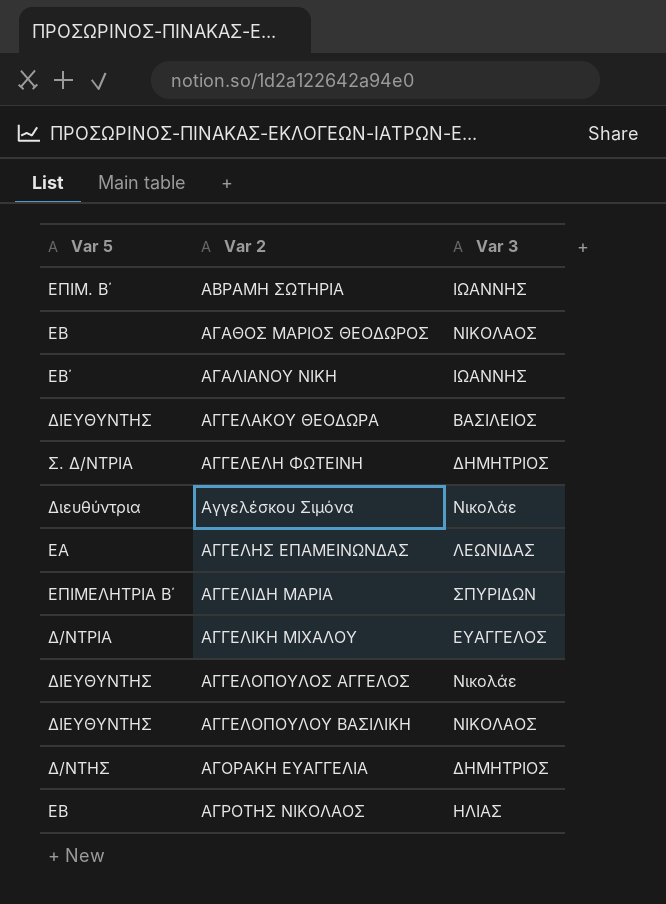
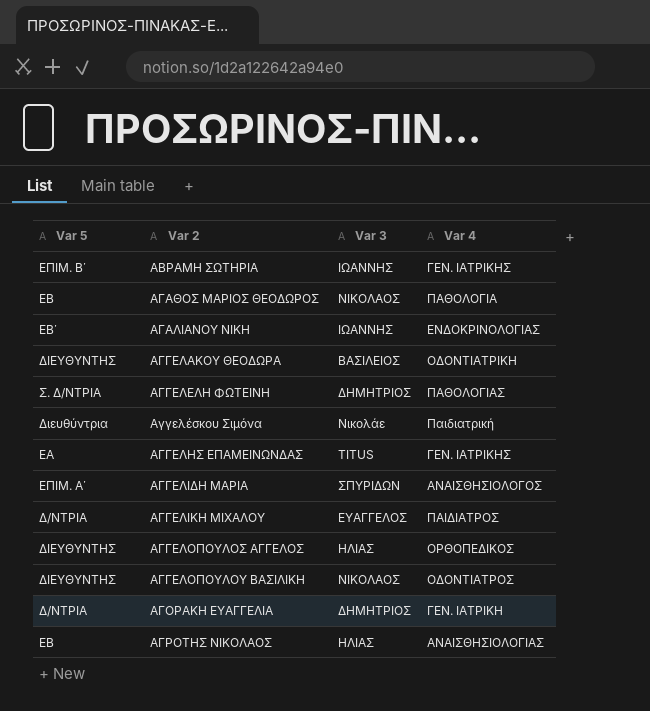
column Var 4 | position: none -> 4
ΑΓΓΕΛΗΣ ΕΠΑΜΕΙΝΩΝΔΑΣ | Var 3: ΛΕΩΝΙΔΑΣ -> TITUS
ΑΓΓΕΛΙΔΗ ΜΑΡΙΑ | Var 5: ΕΠΙΜΕΛΗΤΡΙΑ Β΄ -> ΕΠΙΜ. Α΄
ΑΓΓΕΛΟΠΟΥΛΟΣ ΑΓΓΕΛΟΣ | Var 3: Νικολάε -> ΗΛΙΑΣ
ΑΓΟΡΑΚΗ ΕΥΑΓΓΕΛΙΑ | Var 5: Δ/ΝΤΗΣ -> Δ/ΝΤΡΙΑ

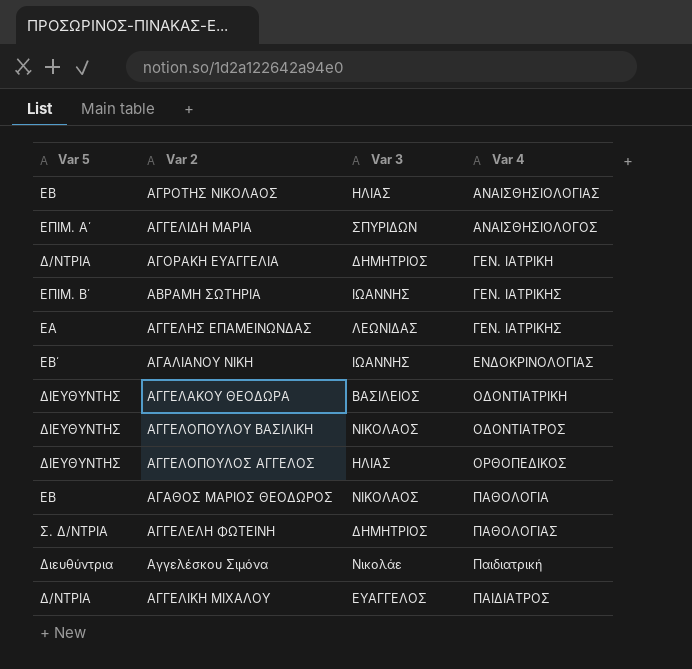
row order: Var 2 ascending -> Var 4 ascending
ΑΓΓΕΛΗΣ ΕΠΑΜΕΙΝΩΝΔΑΣ | Var 3: TITUS -> ΛΕΩΝΙΔΑΣ

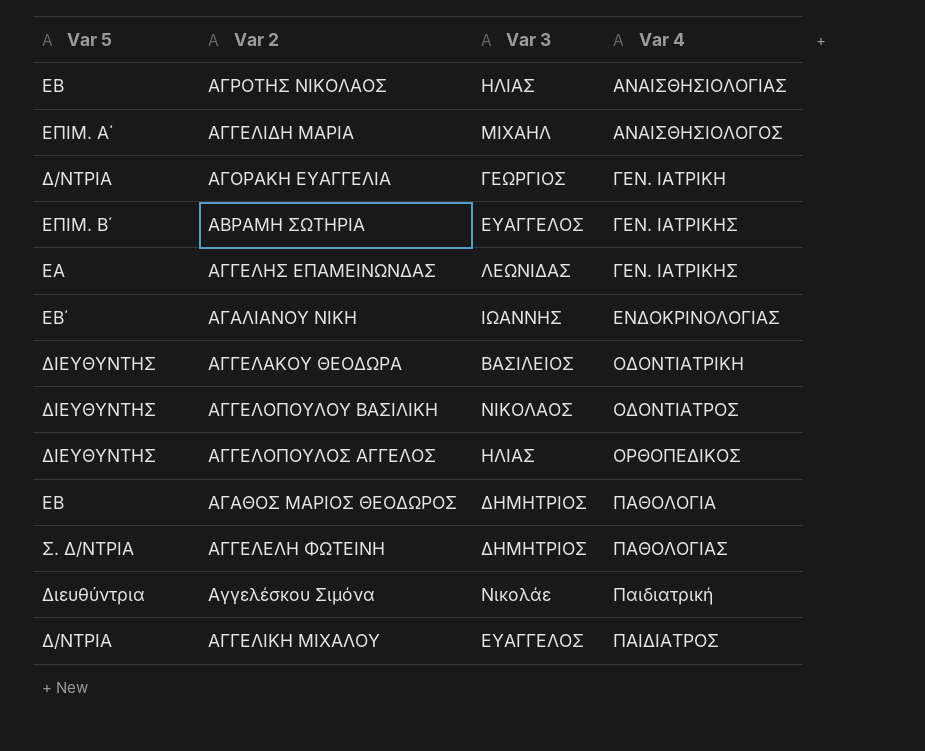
ΑΓΓΕΛΙΔΗ ΜΑΡΙΑ | Var 3: ΣΠΥΡΙΔΩΝ -> ΜΙΧΑΗΛ
ΑΓΟΡΑΚΗ ΕΥΑΓΓΕΛΙΑ | Var 3: ΔΗΜΗΤΡΙΟΣ -> ΓΕΩΡΓΙΟΣ
ΑΒΡΑΜΗ ΣΩΤΗΡΙΑ | Var 3: ΙΩΑΝΝΗΣ -> ΕΥΑΓΓΕΛΟΣ
ΑΓΑΘΟΣ ΜΑΡΙΟΣ ΘΕΟΔΩΡΟΣ | Var 3: ΝΙΚΟΛΑΟΣ -> ΔΗΜΗΤΡΙΟΣ

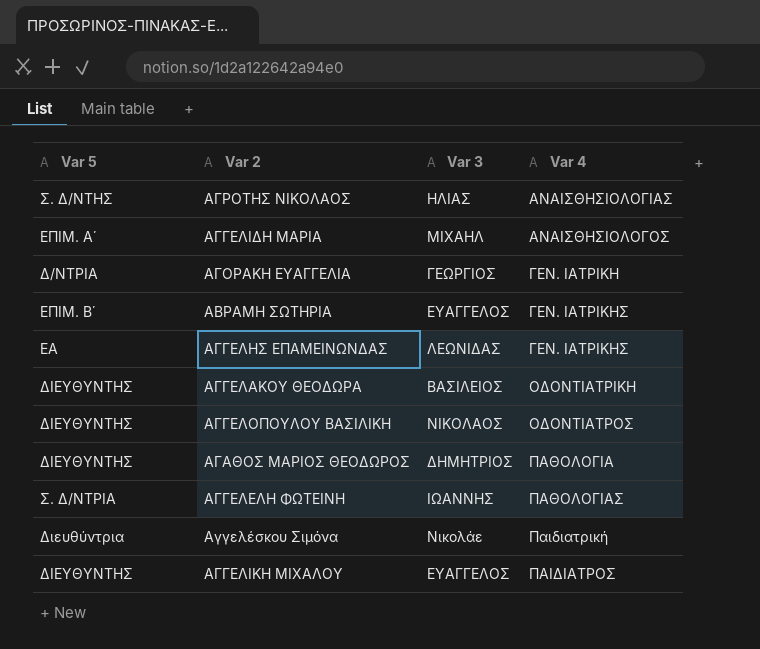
row ΑΓΑΛΙΑΝΟΥ ΝΙΚΗ: ΕΒ΄ | ΙΩΑΝΝΗΣ | ΕΝΔΟΚΡΙΝΟΛΟΓΙΑΣ -> none
row ΑΓΓΕΛΟΠΟΥΛΟΣ ΑΓΓΕΛΟΣ: ΔΙΕΥΘΥΝΤΗΣ | ΗΛΙΑΣ | ΟΡΘΟΠΕΔΙΚΟΣ -> none
ΑΓΡΟΤΗΣ ΝΙΚΟΛΑΟΣ | Var 5: ΕΒ -> Σ. Δ/ΝΤΗΣ
ΑΓΑΘΟΣ ΜΑΡΙΟΣ ΘΕΟΔΩΡΟΣ | Var 5: ΕΒ -> ΔΙΕΥΘΥΝΤΗΣ
ΑΓΓΕΛΕΛΗ ΦΩΤΕΙΝΗ | Var 3: ΔΗΜΗΤΡΙΟΣ -> ΙΩΑΝΝΗΣ
ΑΓΓΕΛΙΚΗ ΜΙΧΑΛΟΥ | Var 5: Δ/ΝΤΡΙΑ -> ΔΙΕΥΘΥΝΤΗΣ

